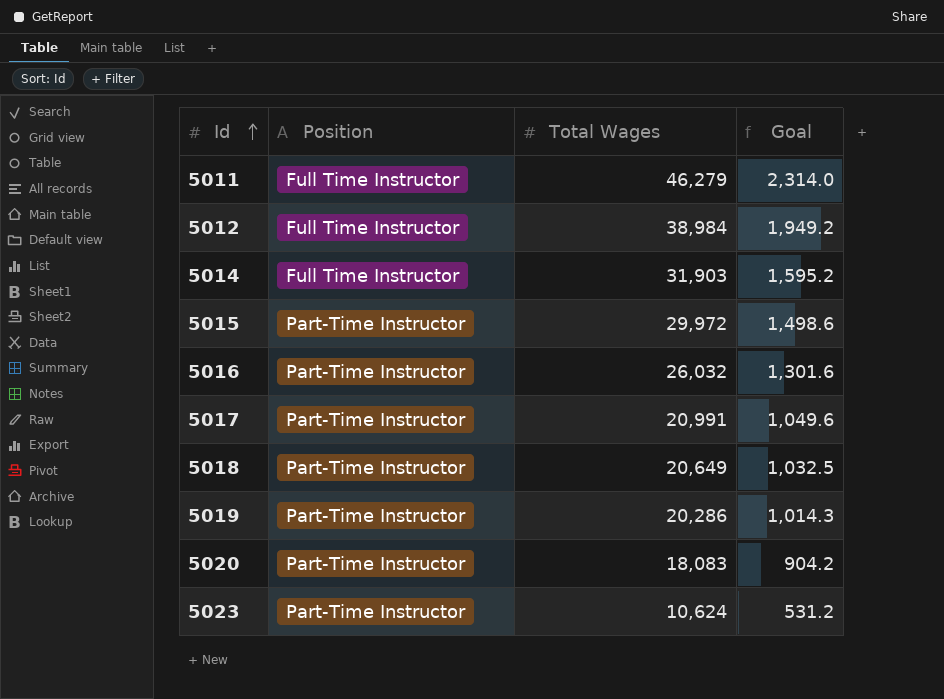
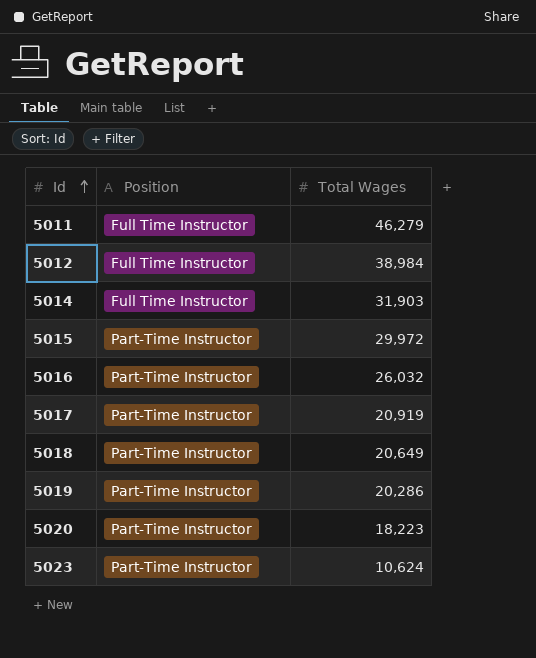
column Goal | formula: [Total Wages] * 0.05 -> none
5017 | Total Wages: 20,991 -> 20,919
5020 | Total Wages: 18,083 -> 18,223

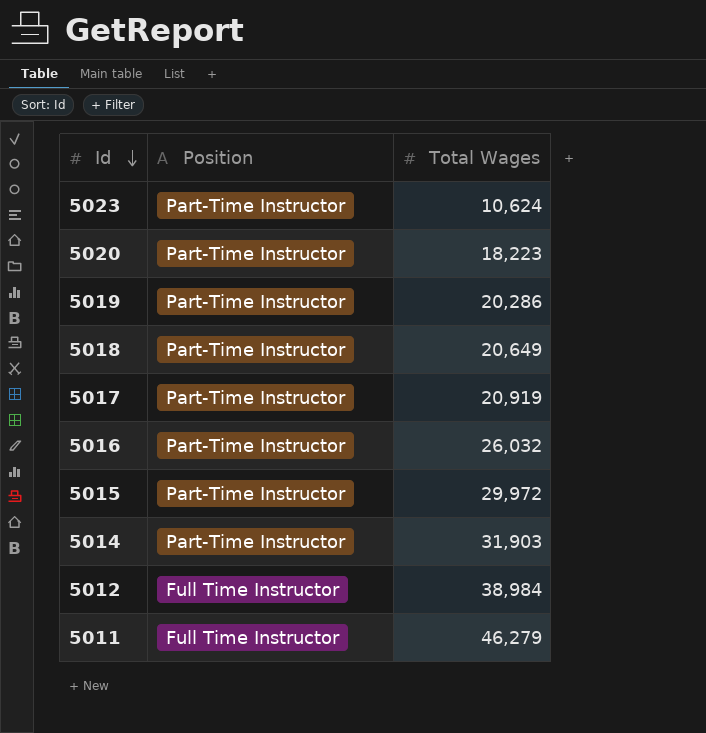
row order: Id ascending -> Id descending
5014 | Position: Full Time Instructor -> Part-Time Instructor

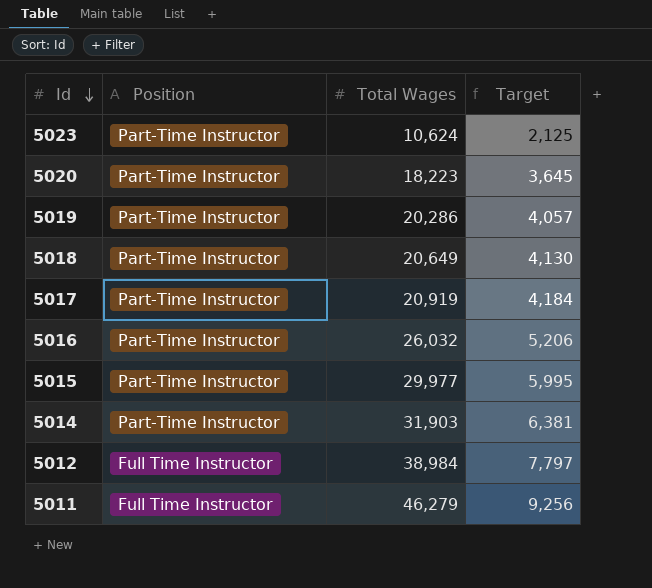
column Target | formula: none -> [Total Wages] * 0.2
5015 | Total Wages: 29,972 -> 29,977

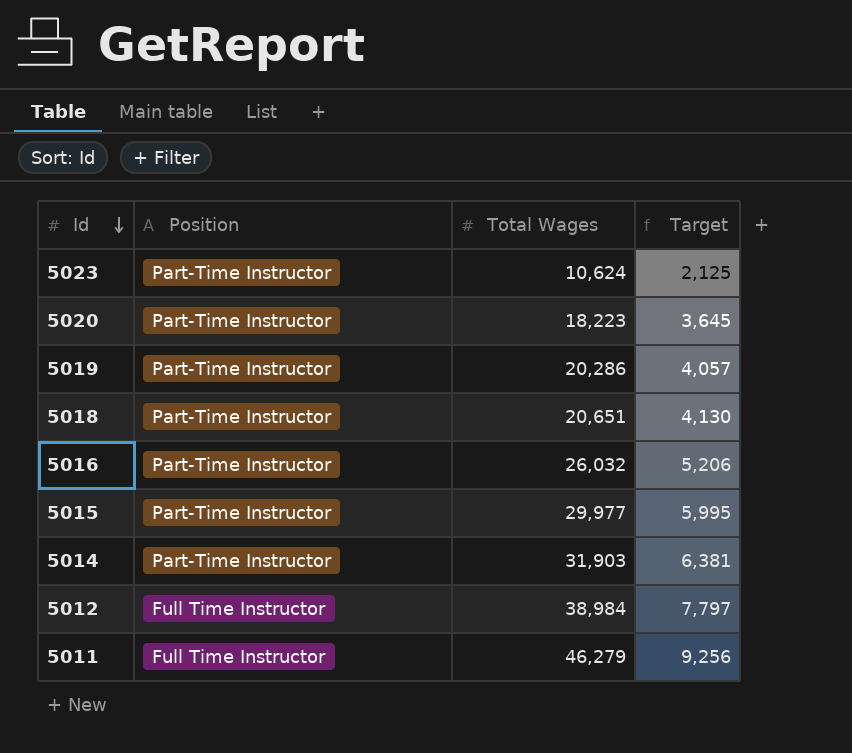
row 5017: Part-Time Instructor | 20,919 | 4,184 -> none
5018 | Total Wages: 20,649 -> 20,651

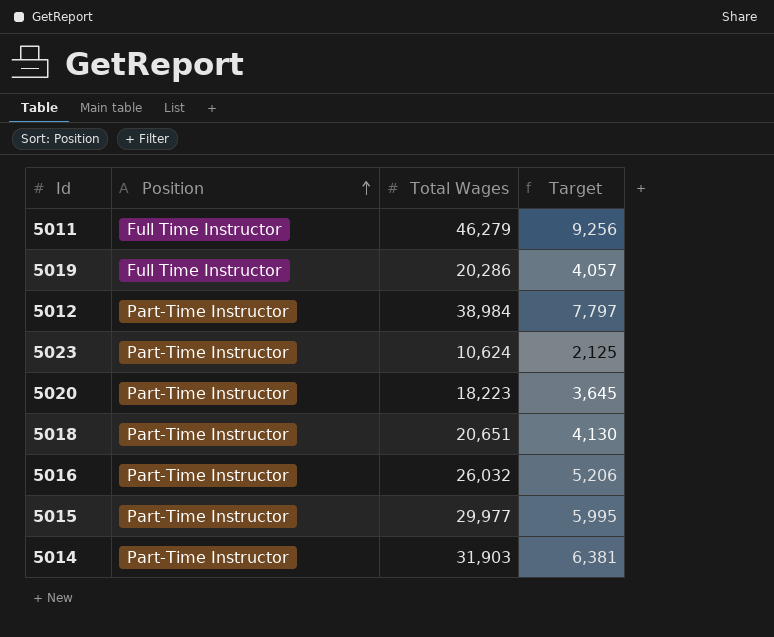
row order: Id descending -> Position ascending
5019 | Position: Part-Time Instructor -> Full Time Instructor
5012 | Position: Full Time Instructor -> Part-Time Instructor

